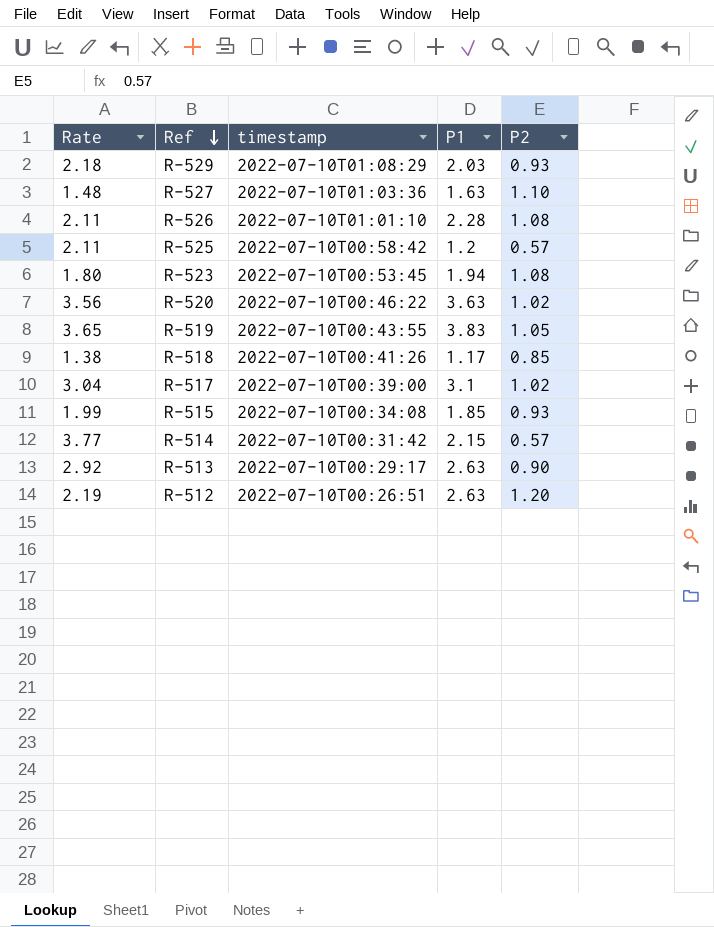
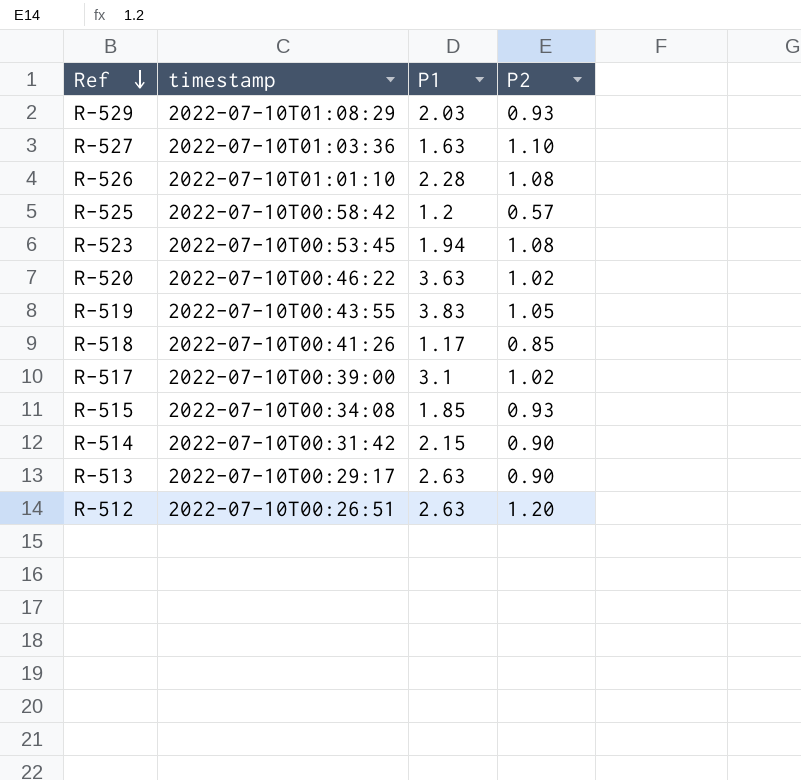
column Rate | formula: [P1] / [P2] -> none
R-514 | P2: 0.57 -> 0.90

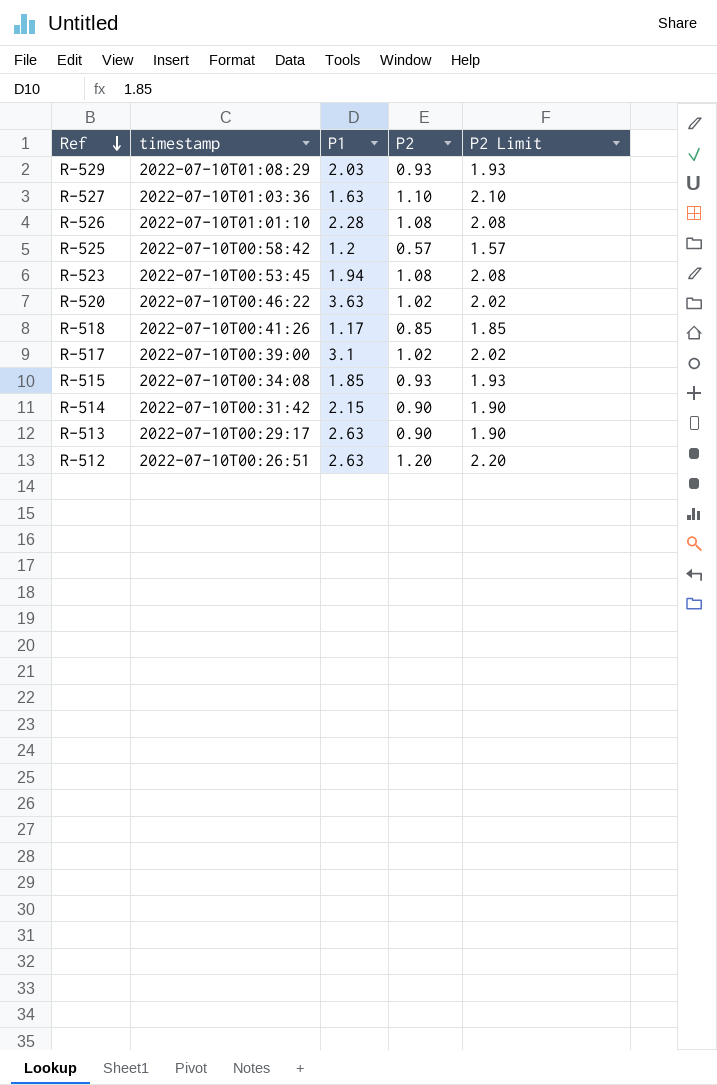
column P2 Limit | formula: none -> [P2] + 1
row R-519: 2022-07-10T00:43:55 | 3.83 | 1.05 -> none

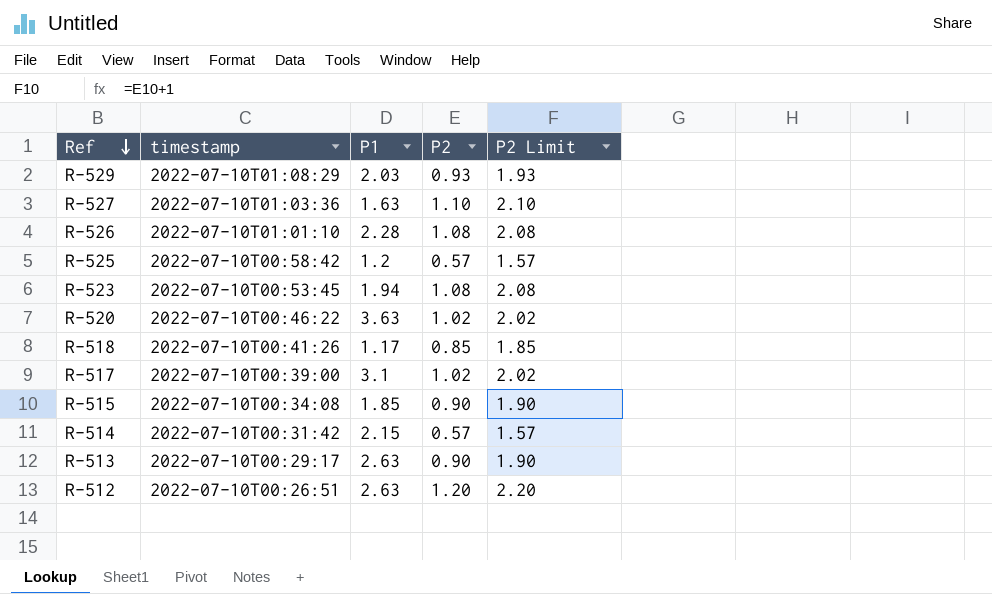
R-515 | P2: 0.93 -> 0.90
R-515 | P2 Limit: 1.93 -> 1.90
R-514 | P2: 0.90 -> 0.57
R-514 | P2 Limit: 1.90 -> 1.57

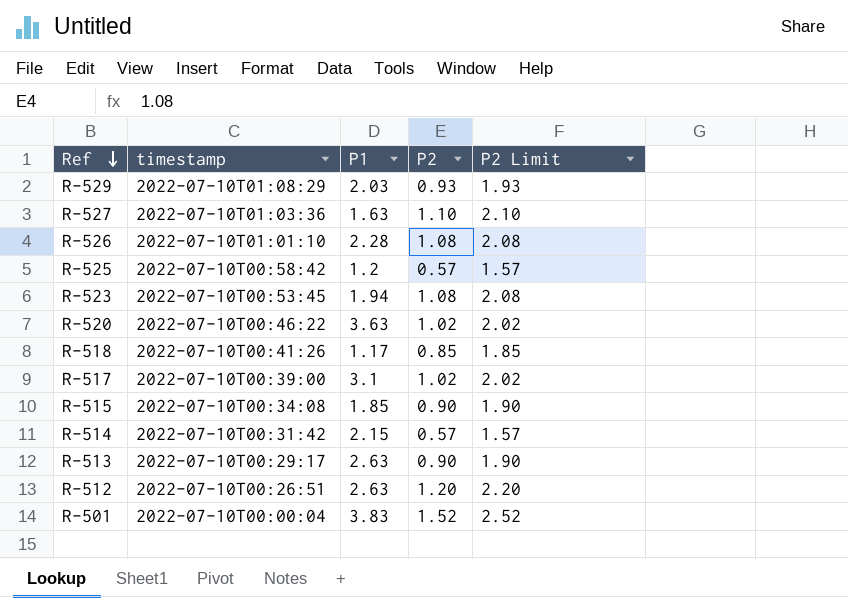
row R-501: none -> 2022-07-10T00:00:04 | 3.83 | 1.52 | 2.52

